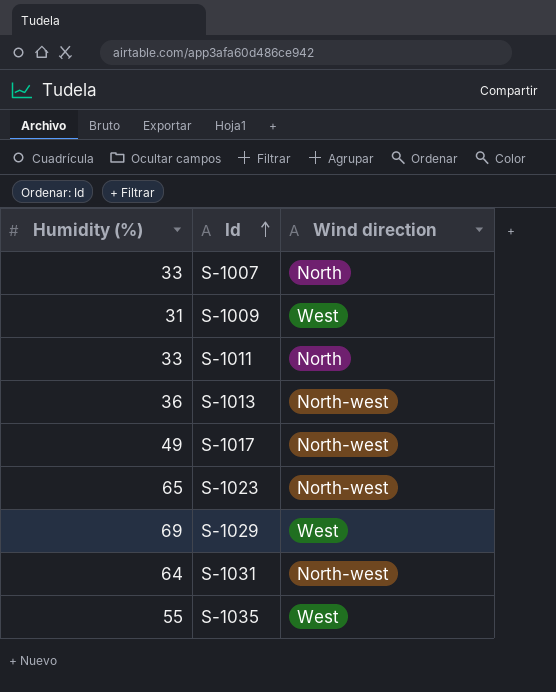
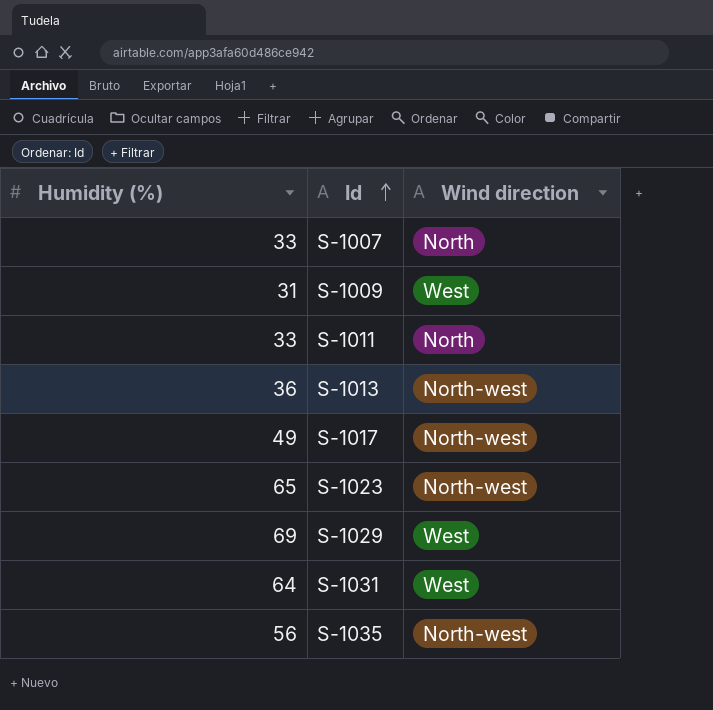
S-1031 | Wind direction: North-west -> West
S-1035 | Humidity (%): 55 -> 56
S-1035 | Wind direction: West -> North-west

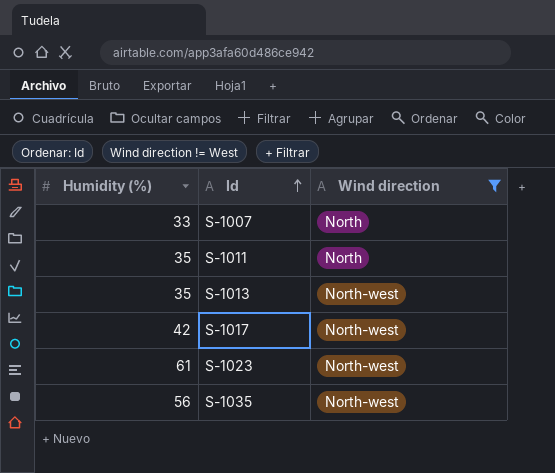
filter: none -> Wind direction != West
S-1011 | Humidity (%): 33 -> 35
S-1013 | Humidity (%): 36 -> 35
S-1017 | Humidity (%): 49 -> 42
S-1023 | Humidity (%): 65 -> 61

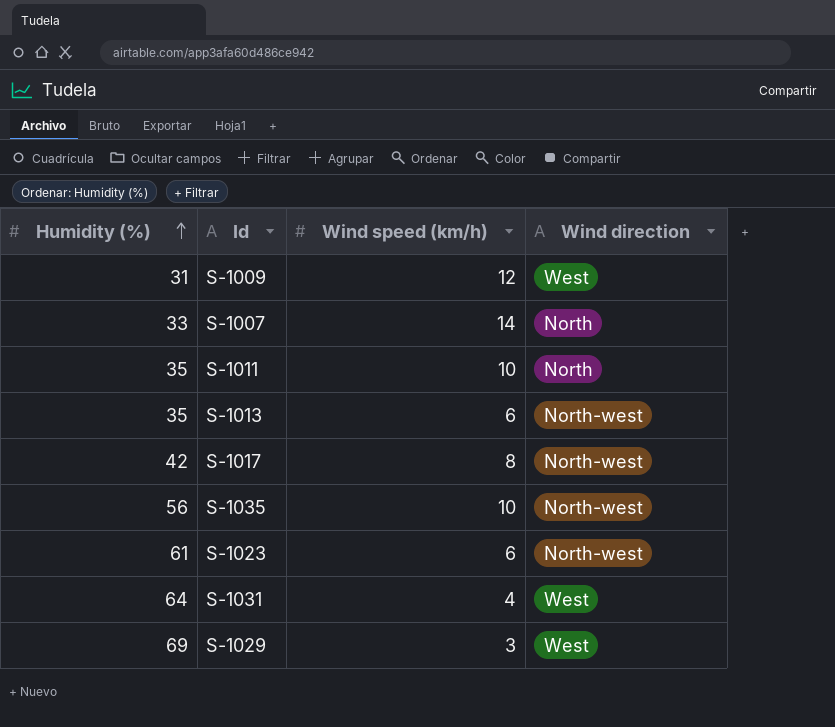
filter: Wind direction != West -> none
row order: Id ascending -> Humidity (%) ascending
column Wind speed (km/h) | position: none -> 3

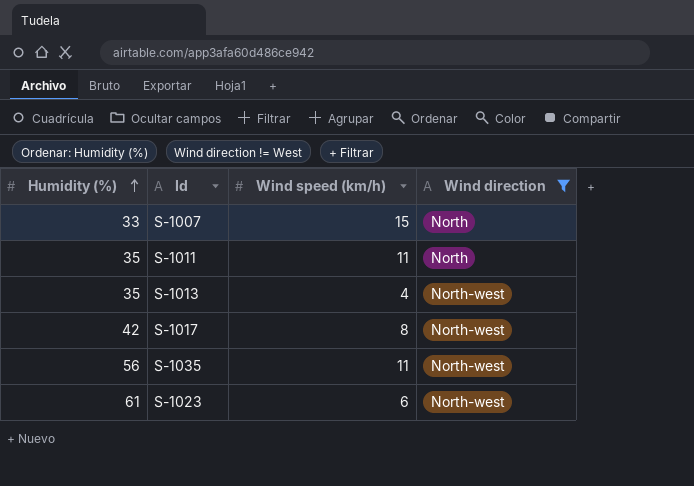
filter: none -> Wind direction != West
S-1007 | Wind speed (km/h): 14 -> 15
S-1011 | Wind speed (km/h): 10 -> 11
S-1013 | Wind speed (km/h): 6 -> 4
S-1035 | Wind speed (km/h): 10 -> 11

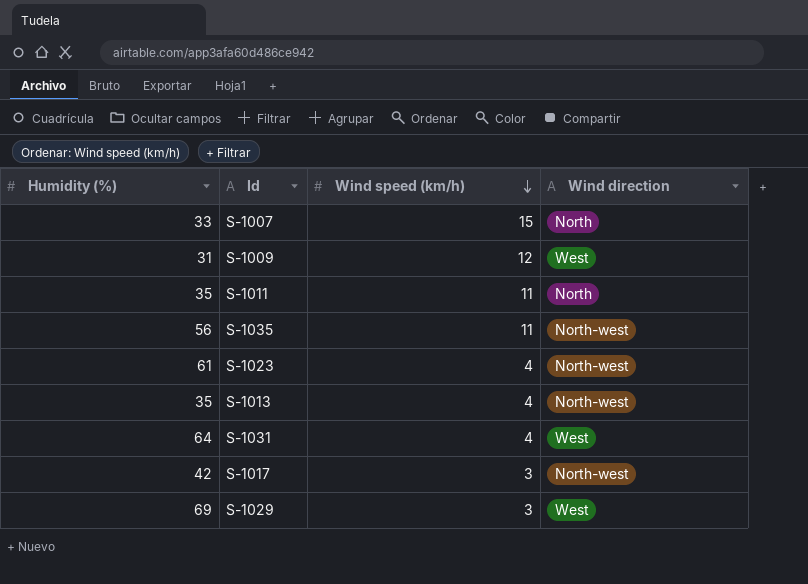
filter: Wind direction != West -> none
row order: Humidity (%) ascending -> Wind speed (km/h) descending
S-1023 | Wind speed (km/h): 6 -> 4
S-1017 | Wind speed (km/h): 8 -> 3

